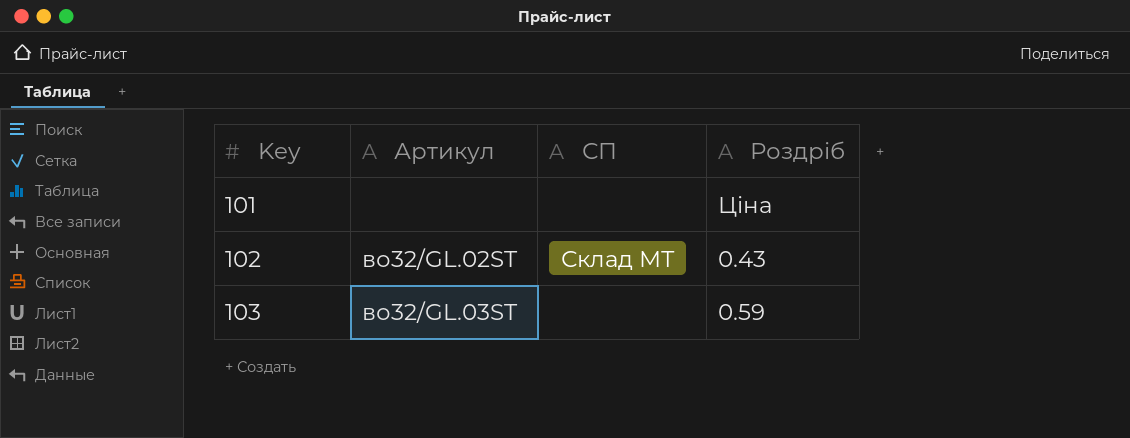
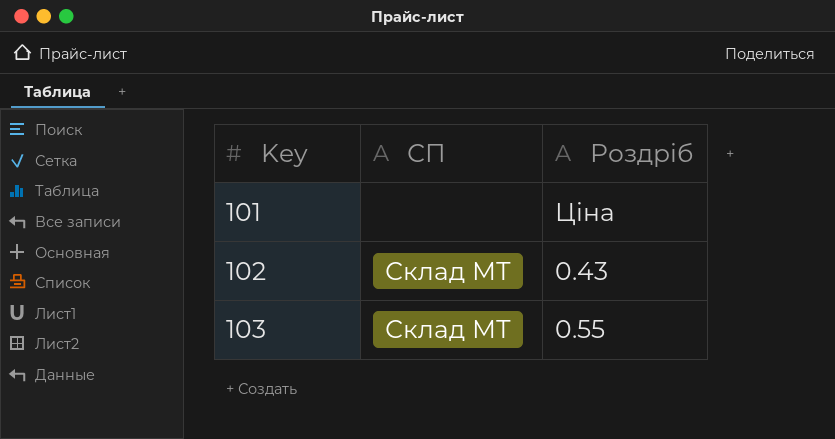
column Артикул | position: 2 -> none
103 | СП: none -> Склад МТ
103 | Роздріб: 0.59 -> 0.55

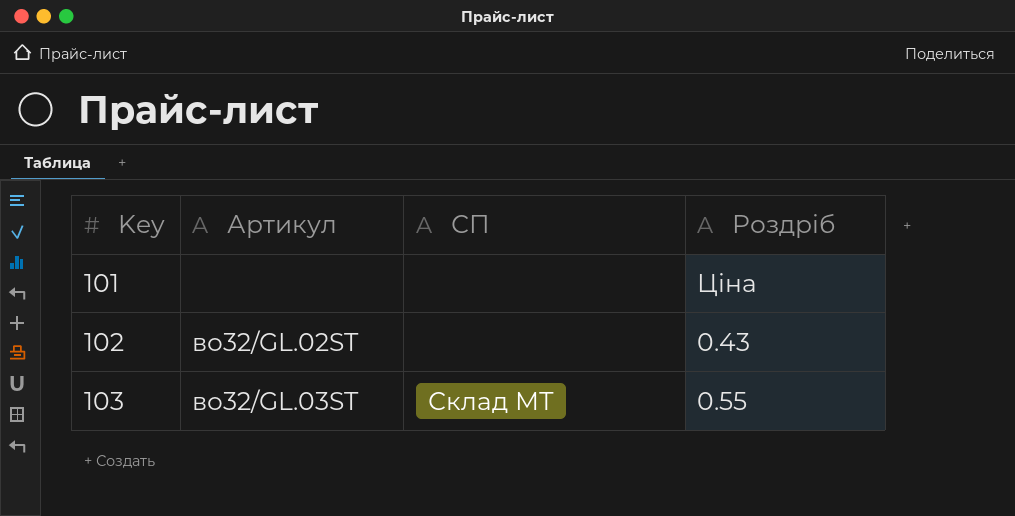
column Артикул | position: none -> 2
102 | СП: Склад МТ -> none

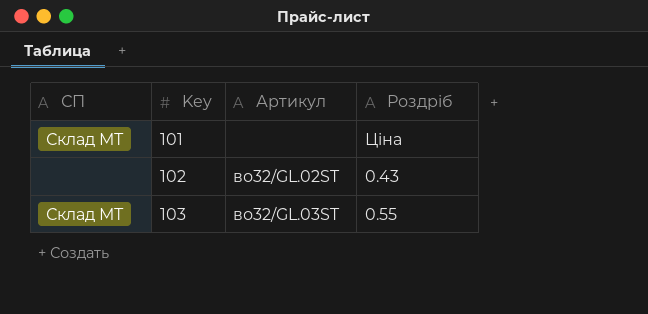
column СП | position: 3 -> 1
101 | СП: none -> Склад МТ

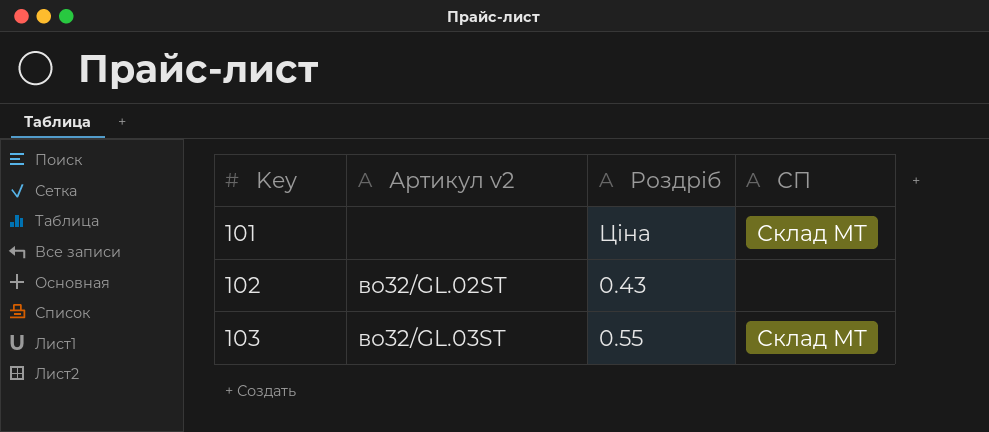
column name: Артикул -> Артикул v2
column СП | position: 1 -> 4

